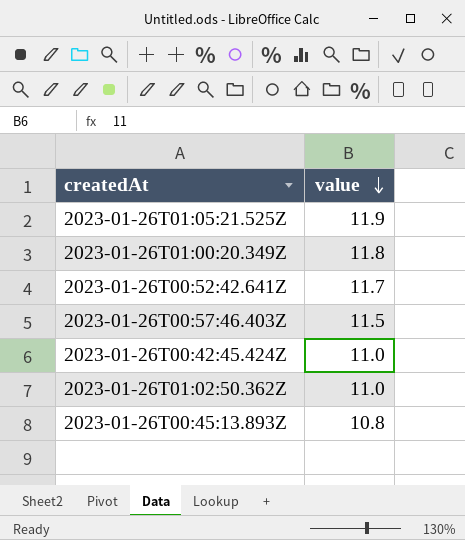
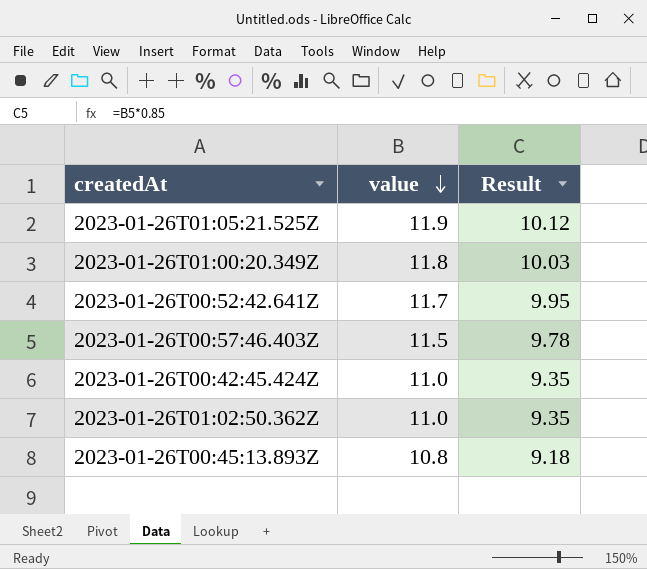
column Result | formula: none -> [value] * 0.85

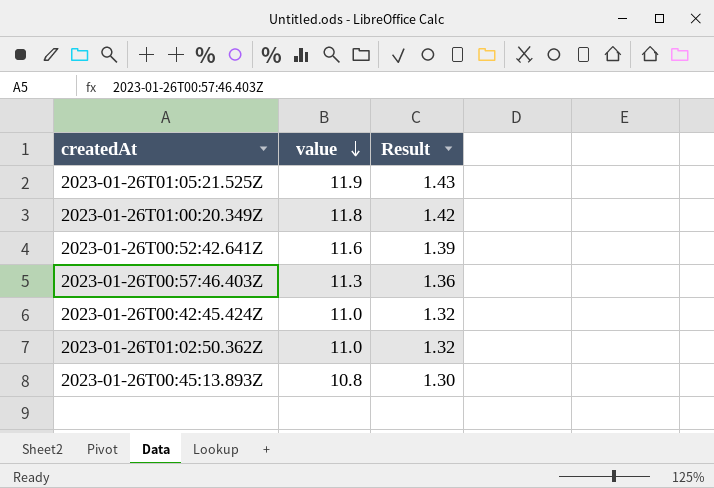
column Result | formula: [value] * 0.85 -> [value] * 0.12
2023-01-26T00:52:42.641Z | value: 11.7 -> 11.6
2023-01-26T00:57:46.403Z | value: 11.5 -> 11.3

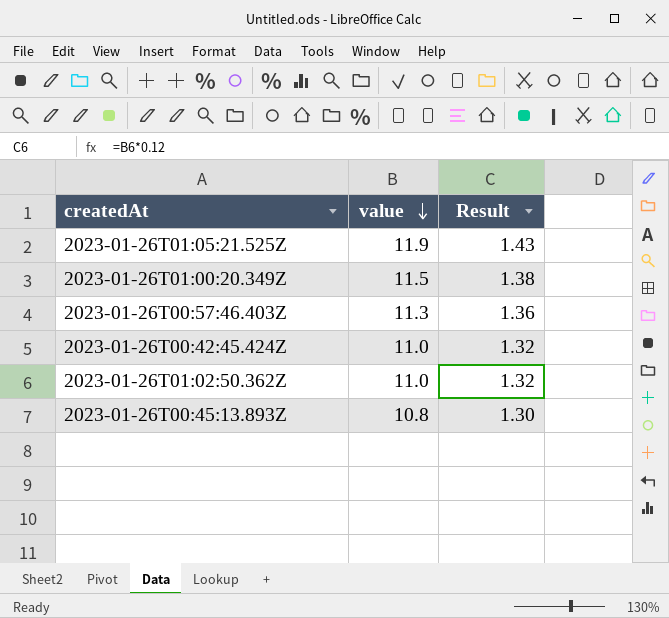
row 2023-01-26T00:52:42.641Z: 11.6 | 1.39 -> none
2023-01-26T01:00:20.349Z | value: 11.8 -> 11.5
2023-01-26T01:00:20.349Z | Result: 1.42 -> 1.38

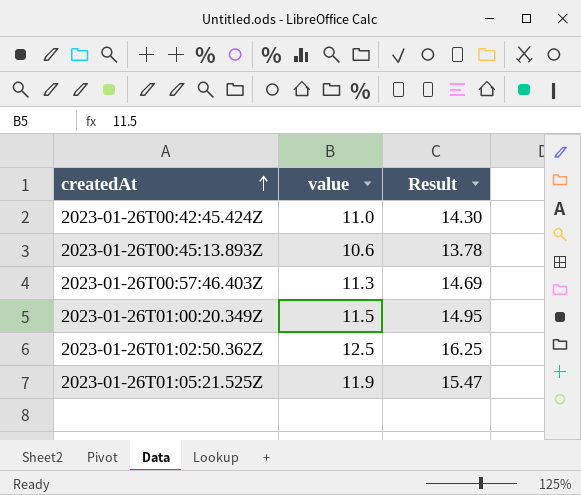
row order: value descending -> createdAt ascending
column Result | formula: [value] * 0.12 -> [value] * 1.3
2023-01-26T00:45:13.893Z | value: 10.8 -> 10.6
2023-01-26T01:02:50.362Z | value: 11.0 -> 12.5

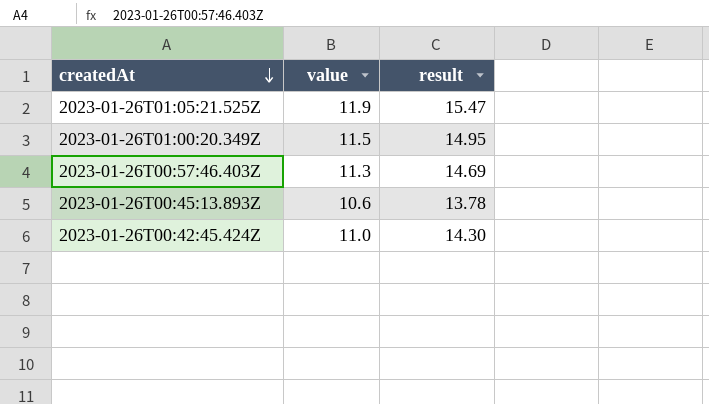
row order: createdAt ascending -> createdAt descending
column name: Result -> result
row 2023-01-26T01:02:50.362Z: 12.5 | 16.25 -> none

